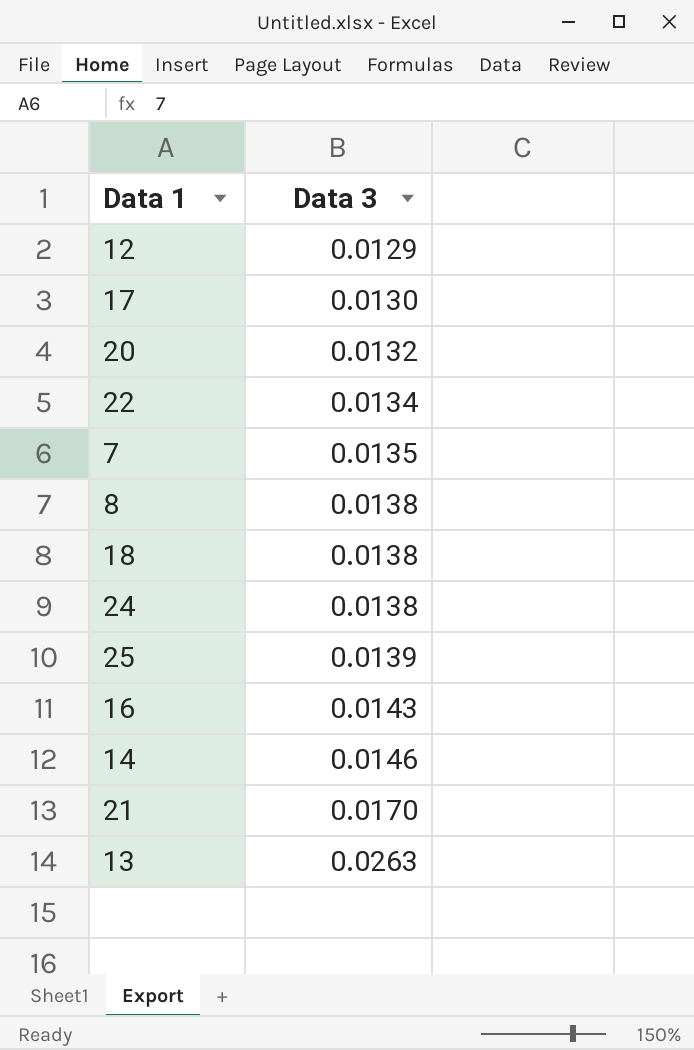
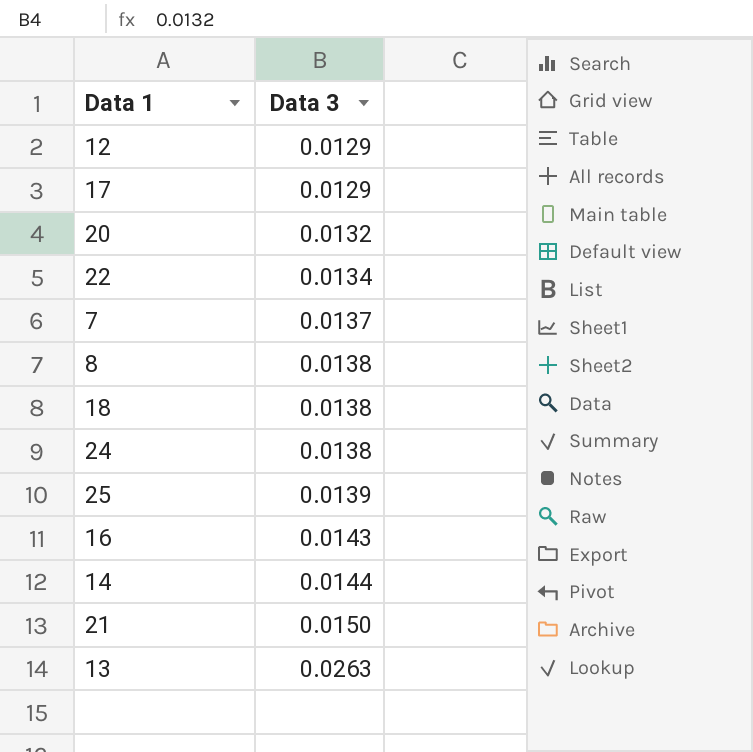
17 | Data 3: 0.0130 -> 0.0129
7 | Data 3: 0.0135 -> 0.0137
14 | Data 3: 0.0146 -> 0.0144
21 | Data 3: 0.0170 -> 0.0150

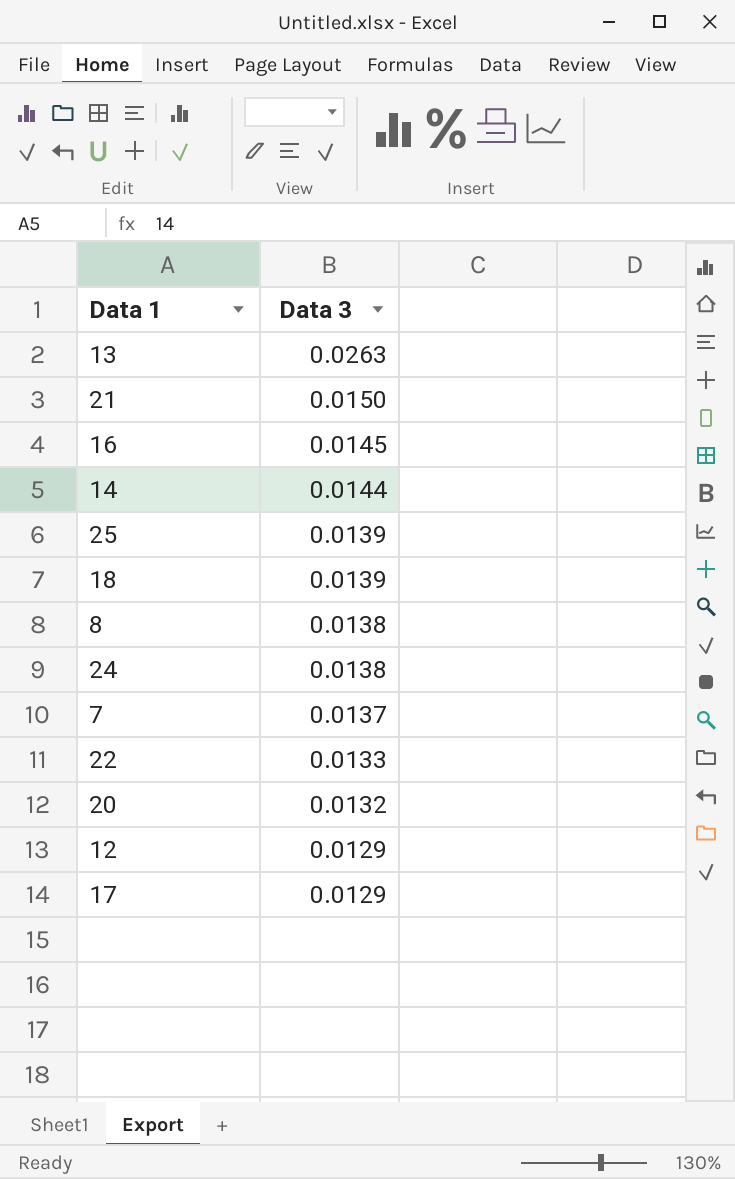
row order: Data 3 ascending -> Data 3 descending
16 | Data 3: 0.0143 -> 0.0145
18 | Data 3: 0.0138 -> 0.0139
22 | Data 3: 0.0134 -> 0.0133

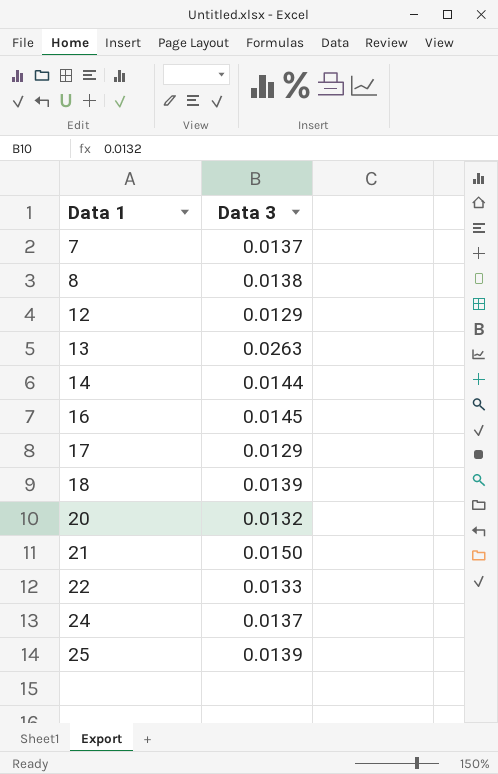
row order: Data 3 descending -> Data 1 ascending
24 | Data 3: 0.0138 -> 0.0137

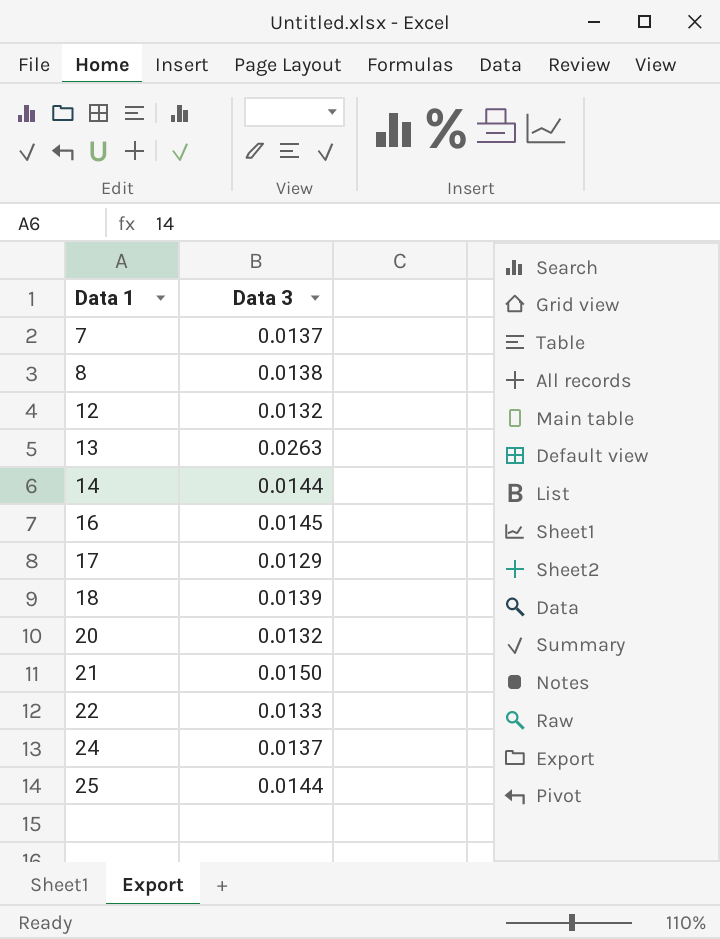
12 | Data 3: 0.0129 -> 0.0132
25 | Data 3: 0.0139 -> 0.0144

